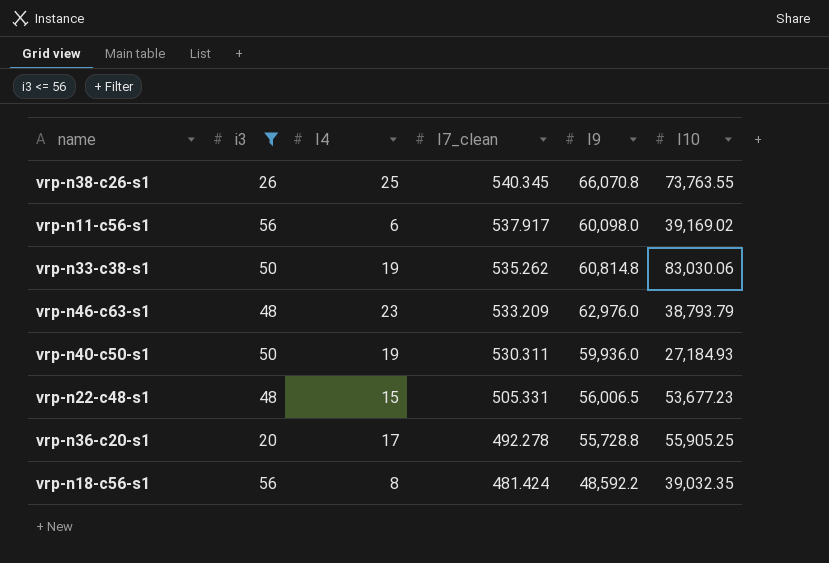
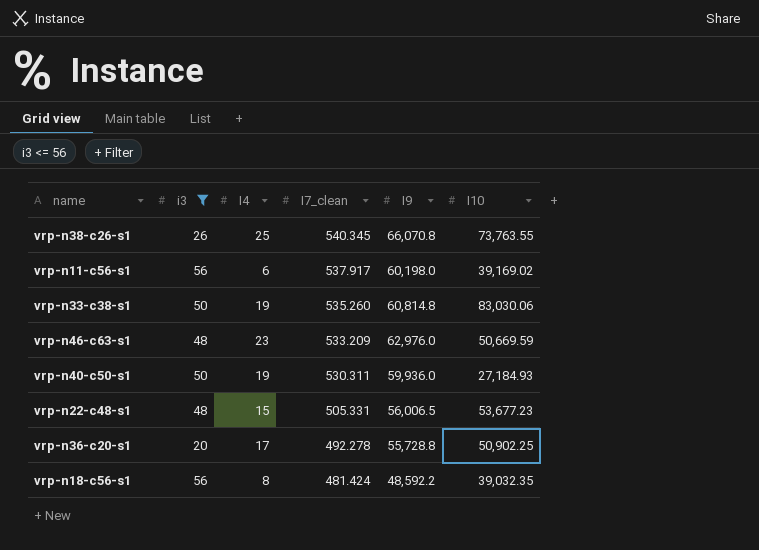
vrp-n11-c56-s1 | I9: 60,098.0 -> 60,198.0
vrp-n33-c38-s1 | I7_clean: 535.262 -> 535.260
vrp-n46-c63-s1 | I10: 38,793.79 -> 50,669.59
vrp-n36-c20-s1 | I10: 55,905.25 -> 50,902.25

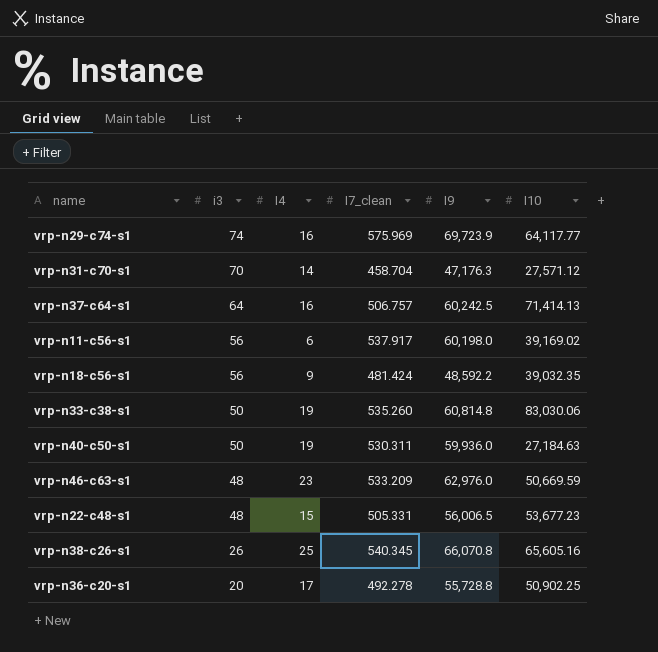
filter: i3 <= 56 -> none
row order: I7_clean descending -> i3 descending
vrp-n18-c56-s1 | I4: 8 -> 9
vrp-n40-c50-s1 | I10: 27,184.93 -> 27,184.63
vrp-n38-c26-s1 | I10: 73,763.55 -> 65,605.16

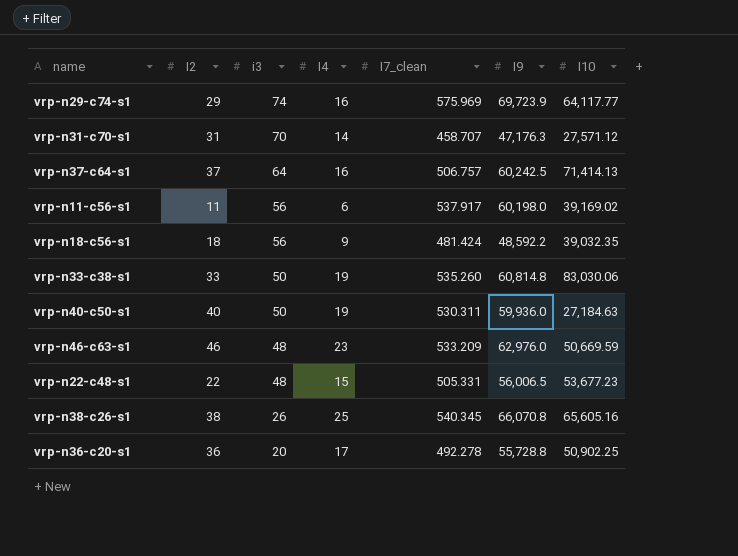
column I2 | position: none -> 2
vrp-n31-c70-s1 | I7_clean: 458.704 -> 458.707

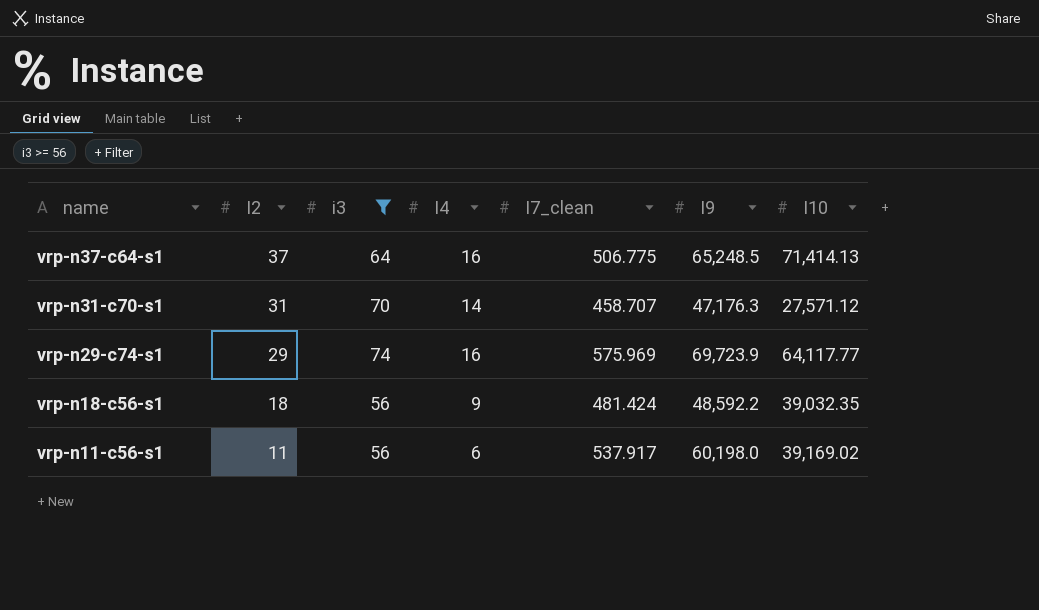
filter: none -> i3 >= 56
row order: i3 descending -> name descending
vrp-n37-c64-s1 | I7_clean: 506.757 -> 506.775
vrp-n37-c64-s1 | I9: 60,242.5 -> 65,248.5

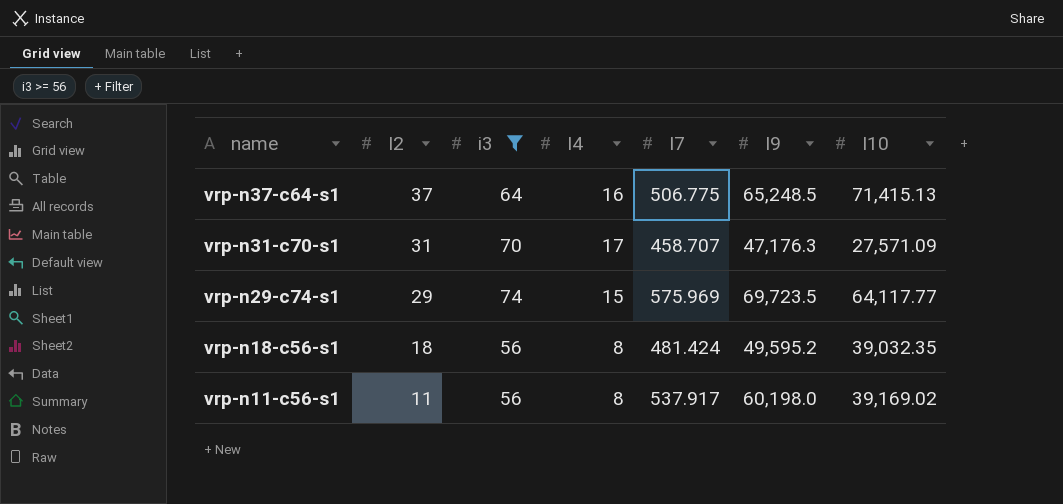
column name: I7_clean -> I7
vrp-n37-c64-s1 | I10: 71,414.13 -> 71,415.13
vrp-n31-c70-s1 | I4: 14 -> 17
vrp-n31-c70-s1 | I10: 27,571.12 -> 27,571.09
vrp-n29-c74-s1 | I4: 16 -> 15
vrp-n29-c74-s1 | I9: 69,723.9 -> 69,723.5
vrp-n18-c56-s1 | I4: 9 -> 8
vrp-n18-c56-s1 | I9: 48,592.2 -> 49,595.2
vrp-n11-c56-s1 | I4: 6 -> 8

